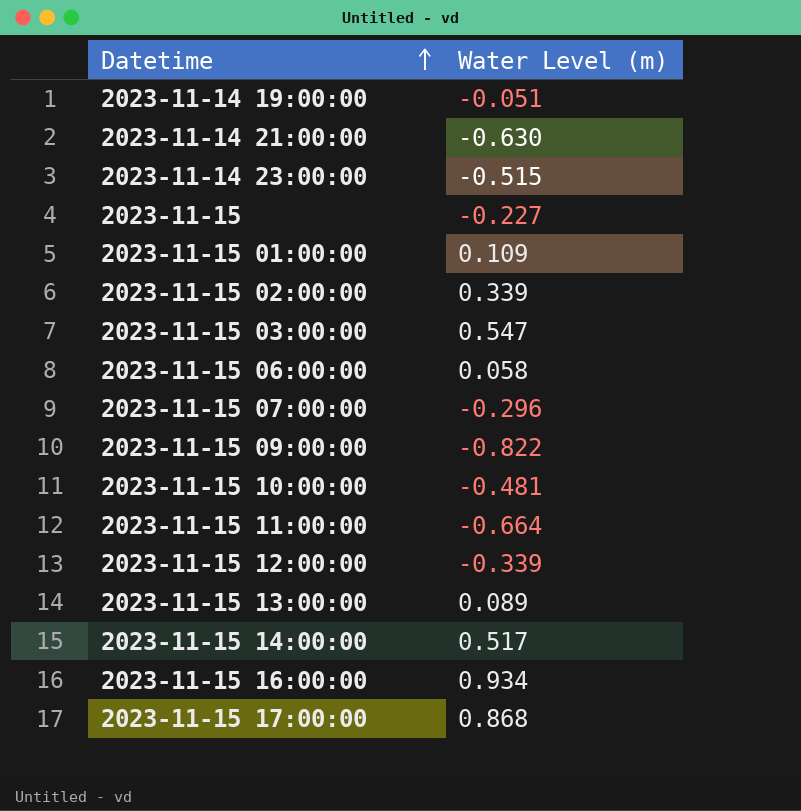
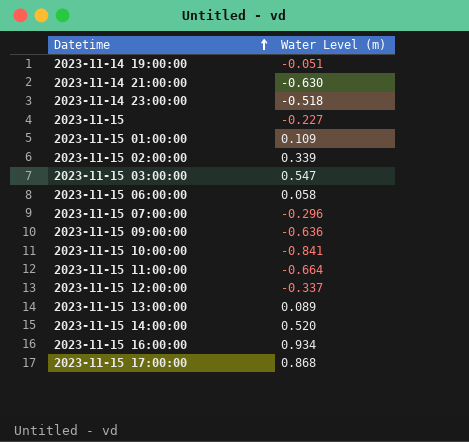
2023-11-14 23:00:00 | Water Level (m): -0.515 -> -0.518
2023-11-15 09:00:00 | Water Level (m): -0.822 -> -0.636
2023-11-15 10:00:00 | Water Level (m): -0.481 -> -0.841
2023-11-15 12:00:00 | Water Level (m): -0.339 -> -0.337
2023-11-15 14:00:00 | Water Level (m): 0.517 -> 0.520

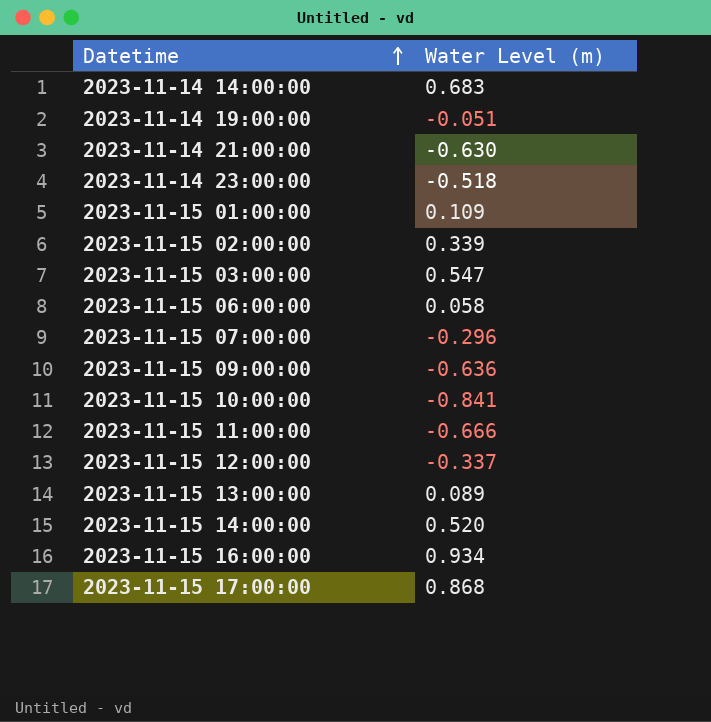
row 2023-11-15: -0.227 -> none
row 2023-11-14 14:00:00: none -> 0.683
2023-11-15 11:00:00 | Water Level (m): -0.664 -> -0.666

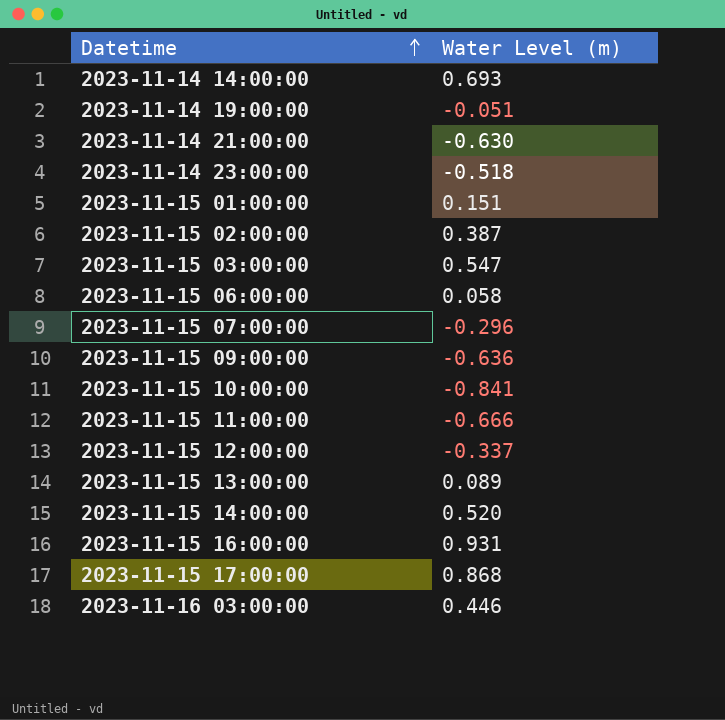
2023-11-14 14:00:00 | Water Level (m): 0.683 -> 0.693
2023-11-15 01:00:00 | Water Level (m): 0.109 -> 0.151
2023-11-15 02:00:00 | Water Level (m): 0.339 -> 0.387
2023-11-15 16:00:00 | Water Level (m): 0.934 -> 0.931
row 2023-11-16 03:00:00: none -> 0.446

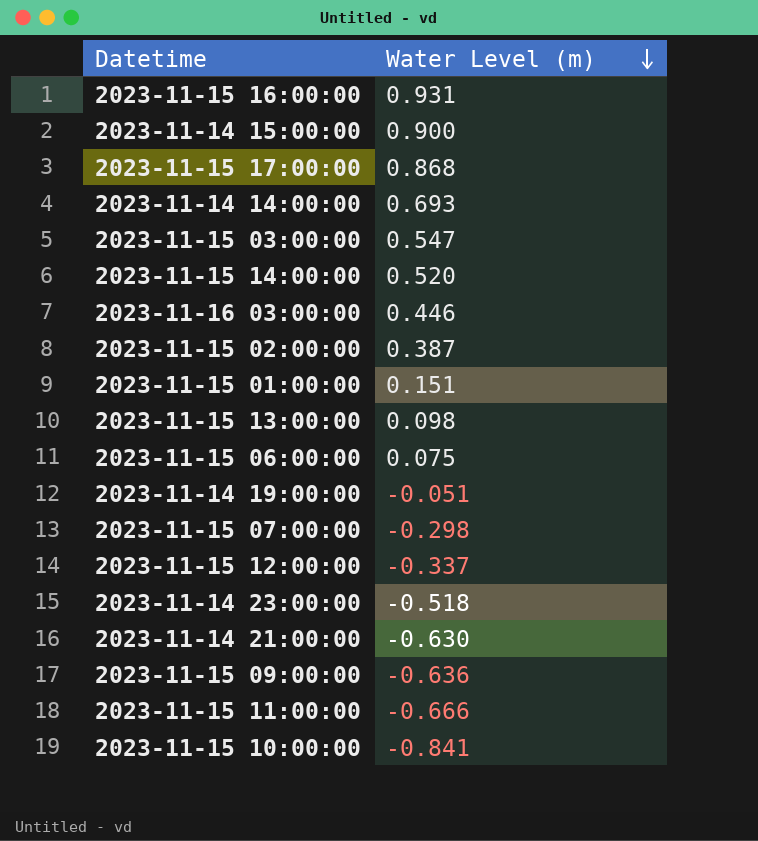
row order: Datetime ascending -> Water Level (m) descending
row 2023-11-14 15:00:00: none -> 0.900
2023-11-15 13:00:00 | Water Level (m): 0.089 -> 0.098
2023-11-15 06:00:00 | Water Level (m): 0.058 -> 0.075
2023-11-15 07:00:00 | Water Level (m): -0.296 -> -0.298

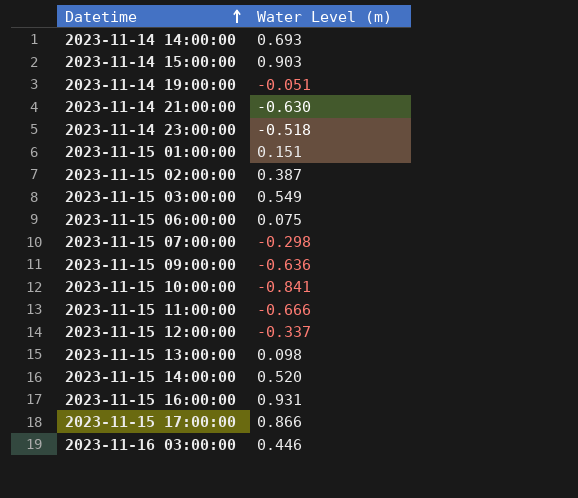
row order: Water Level (m) descending -> Datetime ascending
2023-11-14 15:00:00 | Water Level (m): 0.900 -> 0.903
2023-11-15 03:00:00 | Water Level (m): 0.547 -> 0.549
2023-11-15 17:00:00 | Water Level (m): 0.868 -> 0.866

